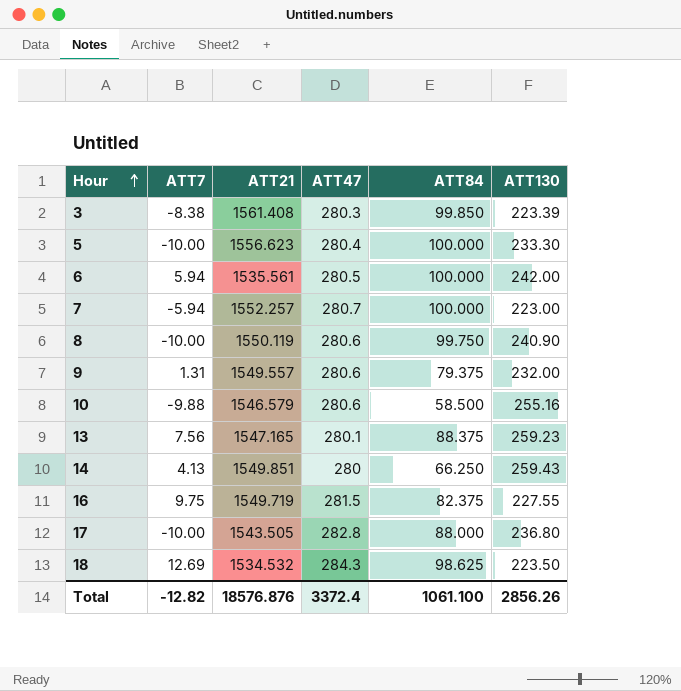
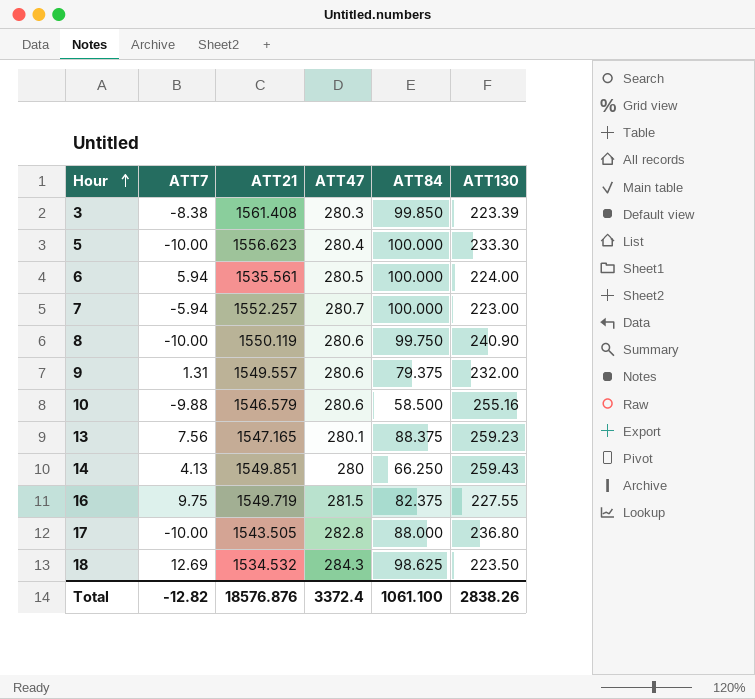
6 | ATT130: 242.00 -> 224.00
Total | ATT130: 2856.26 -> 2838.26

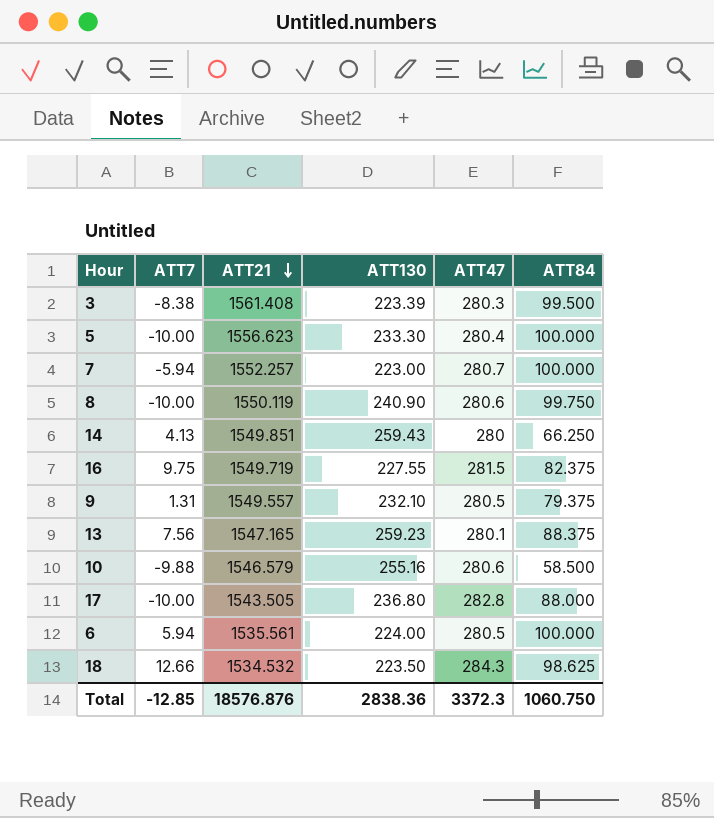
row order: Hour ascending -> ATT21 descending
column ATT130 | position: 6 -> 4
3 | ATT84: 99.850 -> 99.500
9 | ATT130: 232.00 -> 232.10
9 | ATT47: 280.6 -> 280.5
18 | ATT7: 12.69 -> 12.66
Total | ATT7: -12.82 -> -12.85
Total | ATT130: 2838.26 -> 2838.36
Total | ATT47: 3372.4 -> 3372.3
Total | ATT84: 1061.100 -> 1060.750

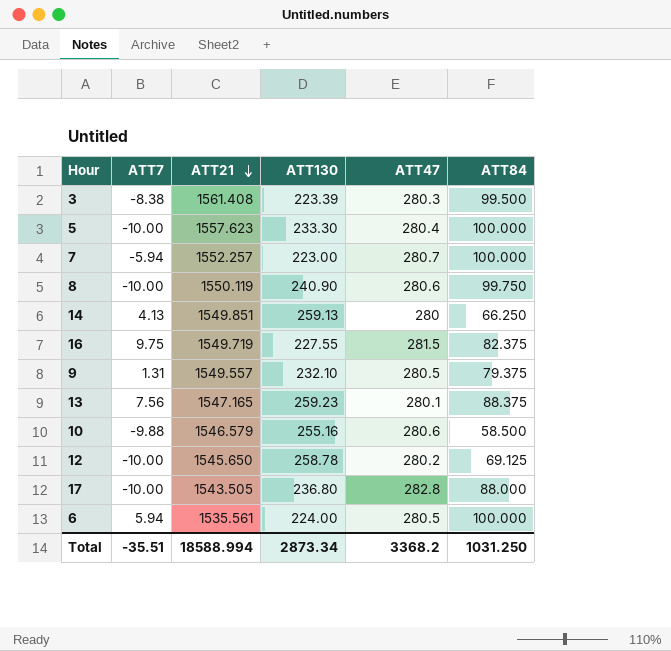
row 18: 12.66 | 1534.532 | 223.50 | 284.3 | 98.625 -> none
5 | ATT21: 1556.623 -> 1557.623
14 | ATT130: 259.43 -> 259.13
row 12: none -> -10.00 | 1545.650 | 258.78 | 280.2 | 69.125
Total | ATT7: -12.85 -> -35.51
Total | ATT21: 18576.876 -> 18588.994
Total | ATT130: 2838.36 -> 2873.34
Total | ATT47: 3372.3 -> 3368.2
Total | ATT84: 1060.750 -> 1031.250

